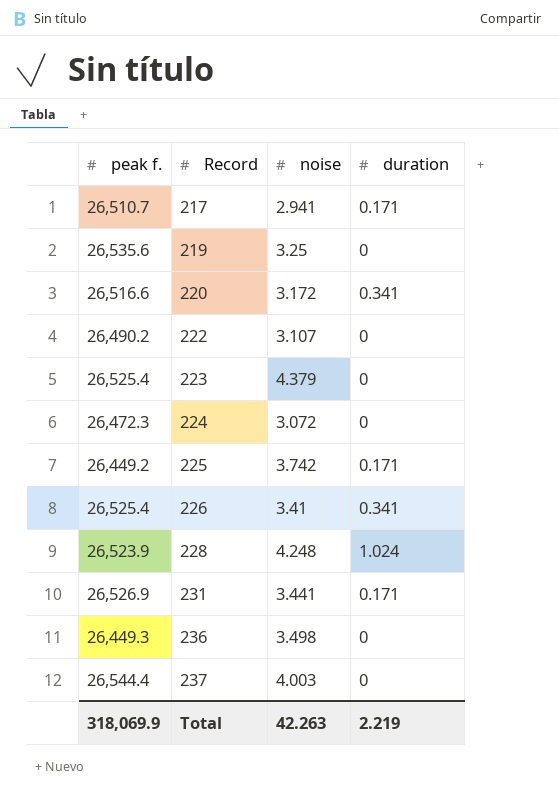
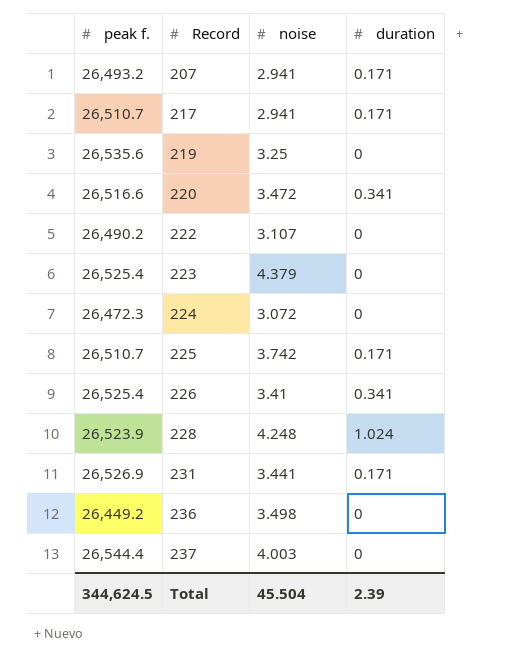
row 207: none -> 26,493.2 | 2.941 | 0.171
220 | noise: 3.172 -> 3.472
225 | peak f.: 26,449.2 -> 26,510.7
236 | peak f.: 26,449.3 -> 26,449.2
Total | peak f.: 318,069.9 -> 344,624.5
Total | noise: 42.263 -> 45.504
Total | duration: 2.219 -> 2.39

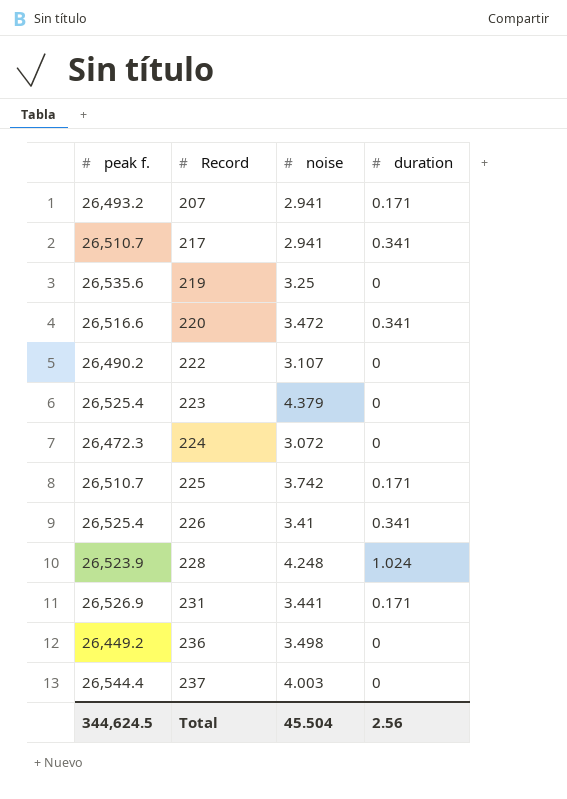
217 | duration: 0.171 -> 0.341
Total | duration: 2.39 -> 2.56

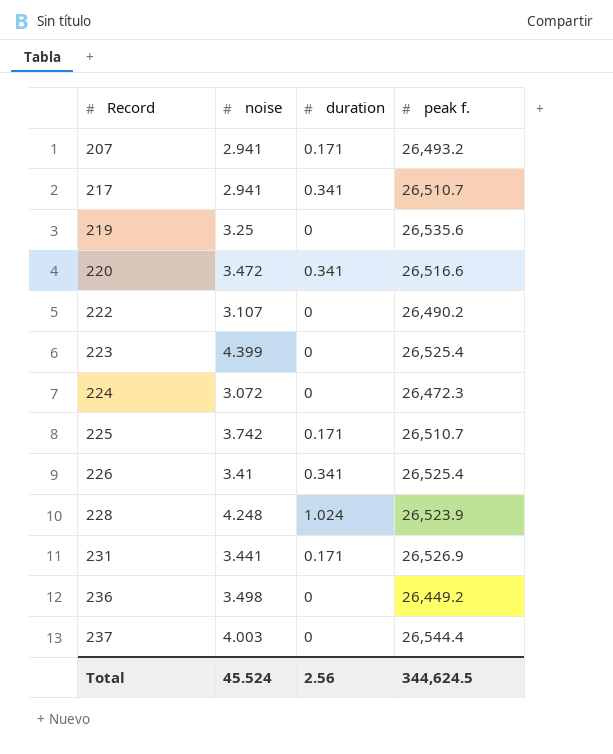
column peak f. | position: 1 -> 4
223 | noise: 4.379 -> 4.399
Total | noise: 45.504 -> 45.524

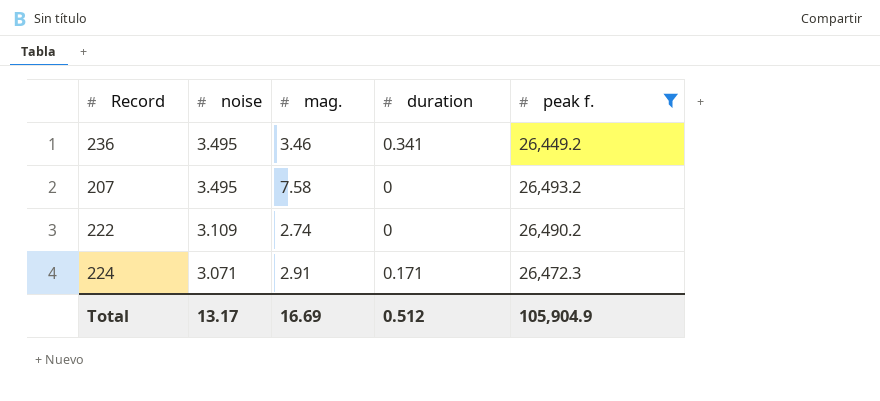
filter: none -> peak f. <= 26,493.2
row order: Record ascending -> noise descending
column mag. | position: none -> 3
236 | noise: 3.498 -> 3.495
236 | duration: 0 -> 0.341
207 | noise: 2.941 -> 3.495
207 | duration: 0.171 -> 0
222 | noise: 3.107 -> 3.109
224 | noise: 3.072 -> 3.071
224 | duration: 0 -> 0.171
Total | noise: 45.524 -> 13.17
Total | duration: 2.56 -> 0.512
Total | peak f.: 344,624.5 -> 105,904.9

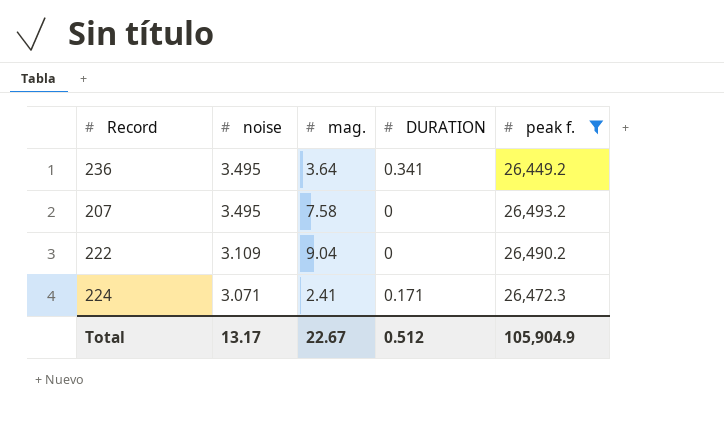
column name: duration -> DURATION
236 | mag.: 3.46 -> 3.64
222 | mag.: 2.74 -> 9.04
224 | mag.: 2.91 -> 2.41
Total | mag.: 16.69 -> 22.67

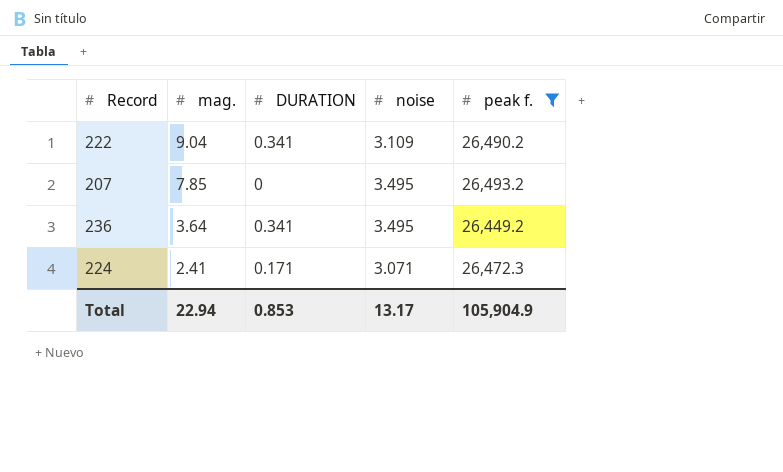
row order: noise descending -> mag. descending
column noise | position: 2 -> 4
222 | DURATION: 0 -> 0.341
207 | mag.: 7.58 -> 7.85
Total | mag.: 22.67 -> 22.94
Total | DURATION: 0.512 -> 0.853

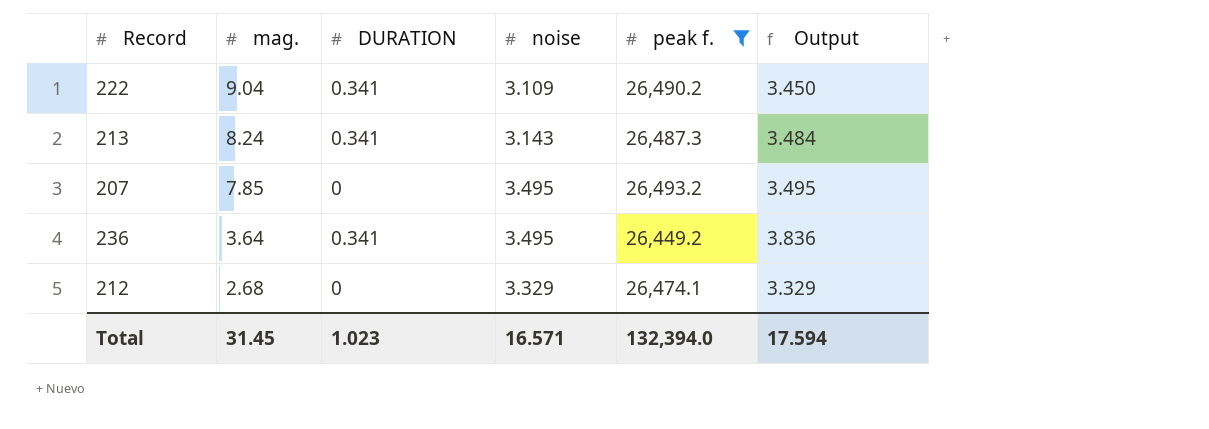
column Output | formula: none -> [DURATION] + [noise]
row 224: 2.41 | 0.171 | 3.071 | 26,472.3 -> none
row 213: none -> 8.24 | 0.341 | 3.143 | 26,487.3 | 3.484
row 212: none -> 2.68 | 0 | 3.329 | 26,474.1 | 3.329
Total | mag.: 22.94 -> 31.45
Total | DURATION: 0.853 -> 1.023
Total | noise: 13.17 -> 16.571
Total | peak f.: 105,904.9 -> 132,394.0

